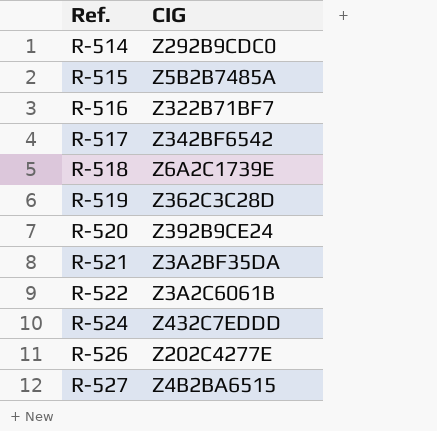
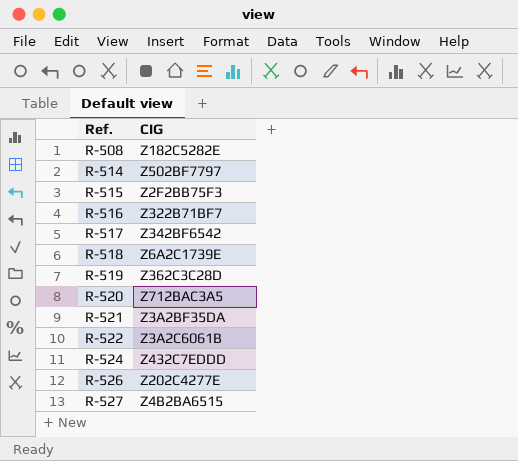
row R-508: none -> Z182C5282E
R-514 | CIG: Z292B9CDC0 -> Z502BF7797
R-515 | CIG: Z5B2B7485A -> Z2F2BB75F3
R-520 | CIG: Z392B9CE24 -> Z712BAC3A5

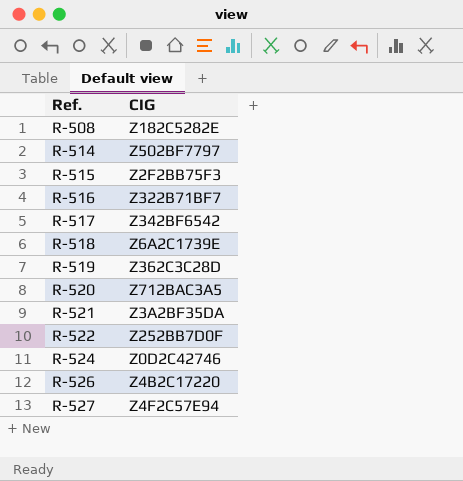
R-522 | CIG: Z3A2C6061B -> Z252BB7D0F
R-524 | CIG: Z432C7EDDD -> Z0D2C42746
R-526 | CIG: Z202C4277E -> Z4B2C17220
R-527 | CIG: Z4B2BA6515 -> Z4F2C57E94

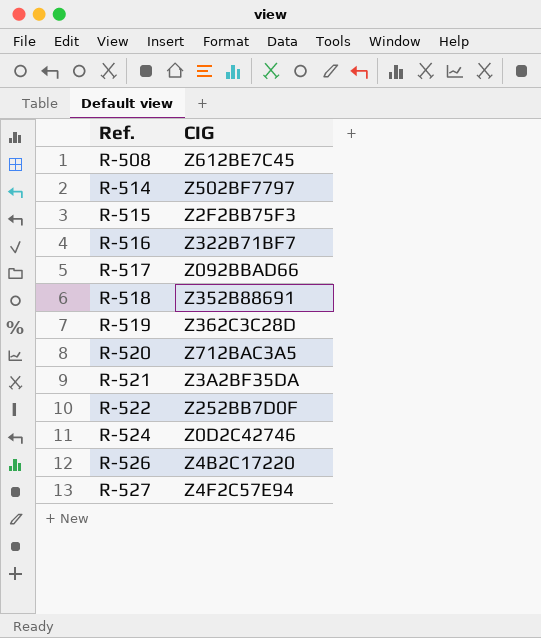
R-508 | CIG: Z182C5282E -> Z612BE7C45
R-517 | CIG: Z342BF6542 -> Z092BBAD66
R-518 | CIG: Z6A2C1739E -> Z352B88691

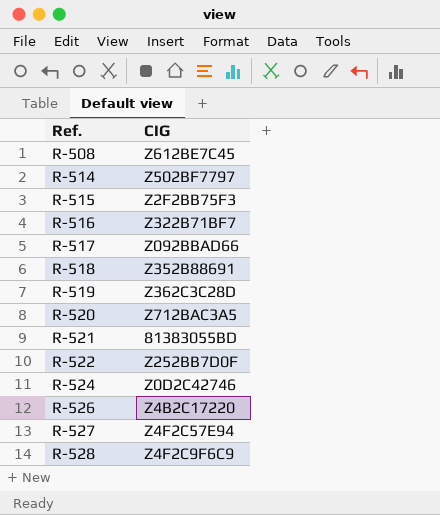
R-521 | CIG: Z3A2BF35DA -> 81383055BD
row R-528: none -> Z4F2C9F6C9

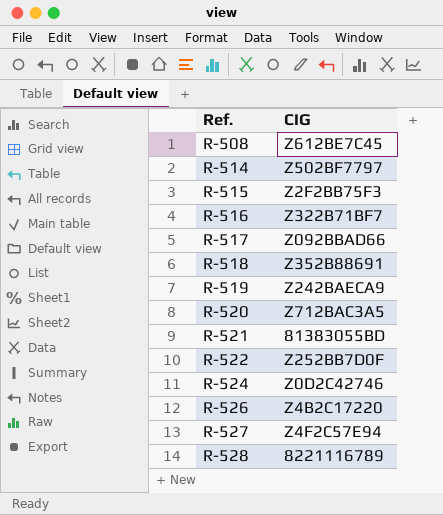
R-519 | CIG: Z362C3C28D -> Z242BAECA9
R-528 | CIG: Z4F2C9F6C9 -> 8221116789

